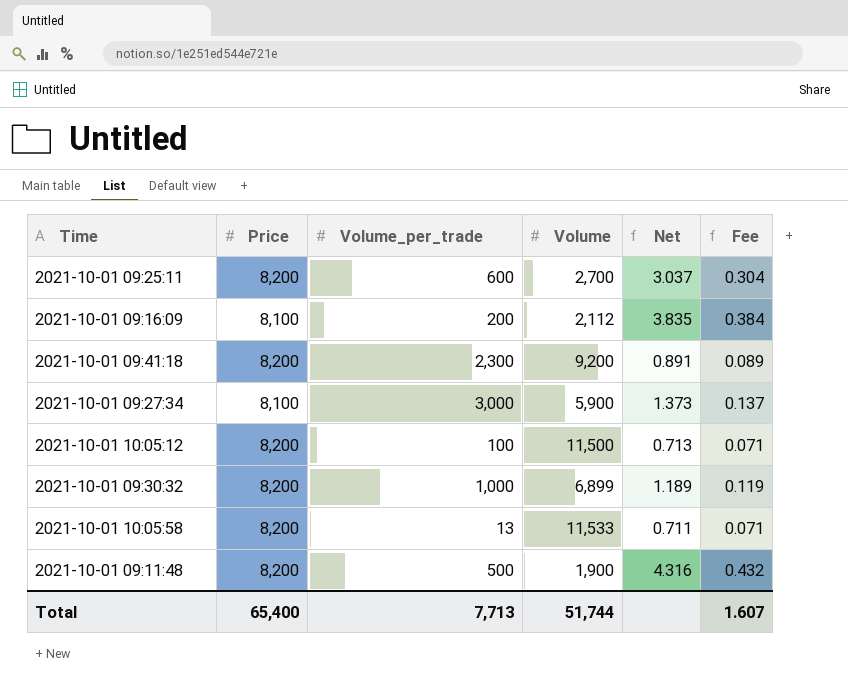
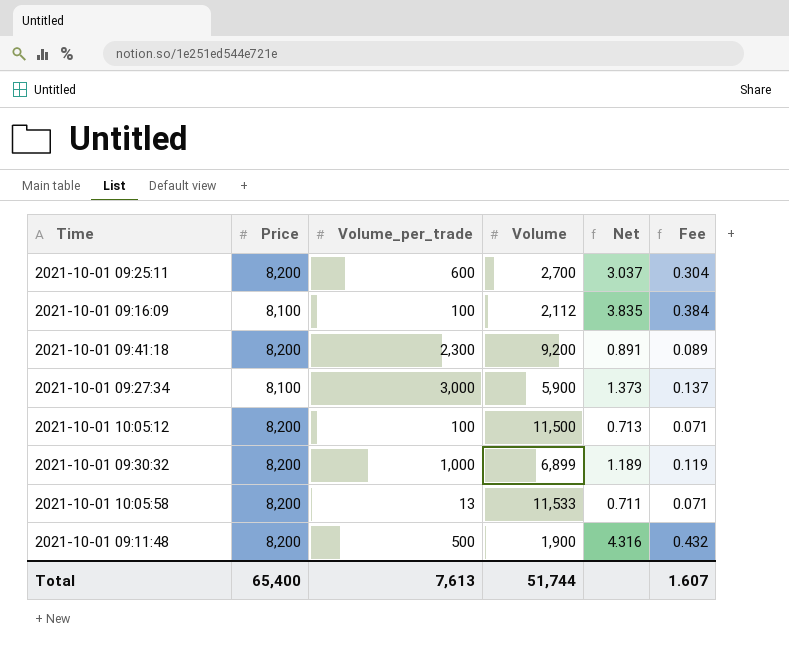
2021-10-01 09:16:09 | Volume_per_trade: 200 -> 100
Total | Volume_per_trade: 7,713 -> 7,613

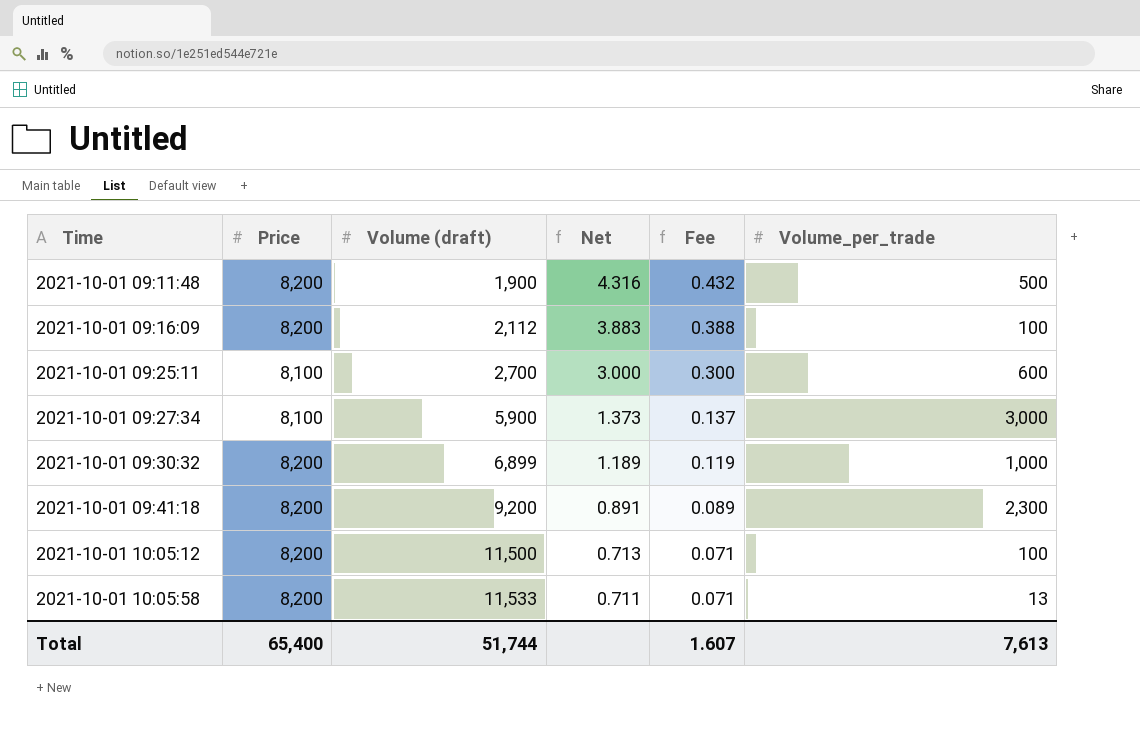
row order: none -> Time ascending
column name: Volume -> Volume (draft)
column Volume_per_trade | position: 3 -> 6
2021-10-01 09:16:09 | Price: 8,100 -> 8,200
2021-10-01 09:16:09 | Net: 3.835 -> 3.883
2021-10-01 09:16:09 | Fee: 0.384 -> 0.388
2021-10-01 09:25:11 | Price: 8,200 -> 8,100
2021-10-01 09:25:11 | Net: 3.037 -> 3.000
2021-10-01 09:25:11 | Fee: 0.304 -> 0.300

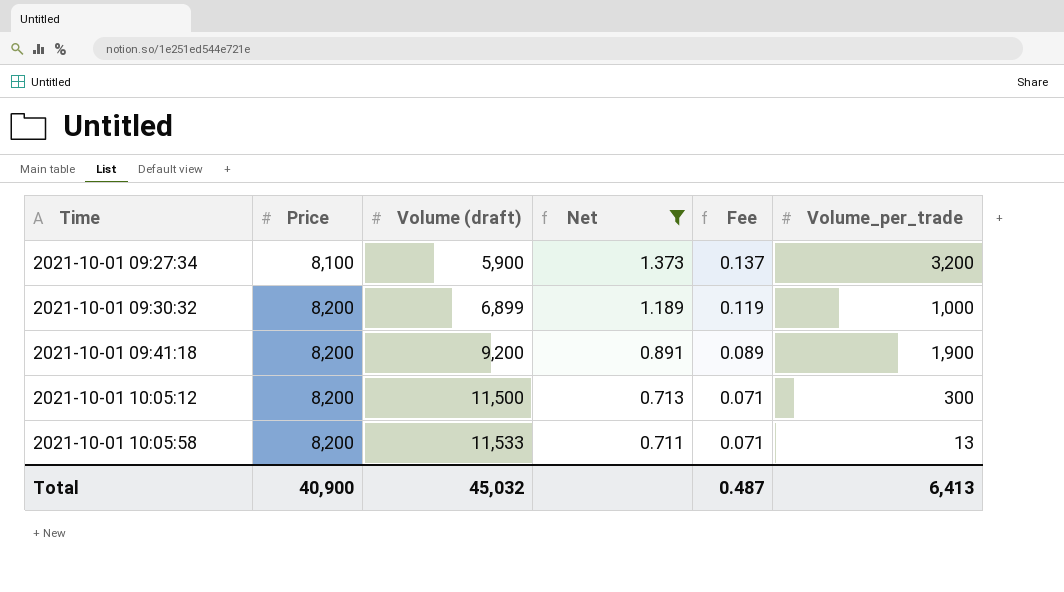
filter: none -> Net <= 1.373
2021-10-01 09:27:34 | Volume_per_trade: 3,000 -> 3,200
2021-10-01 09:41:18 | Volume_per_trade: 2,300 -> 1,900
2021-10-01 10:05:12 | Volume_per_trade: 100 -> 300
Total | Price: 65,400 -> 40,900
Total | Volume (draft): 51,744 -> 45,032
Total | Fee: 1.607 -> 0.487
Total | Volume_per_trade: 7,613 -> 6,413

